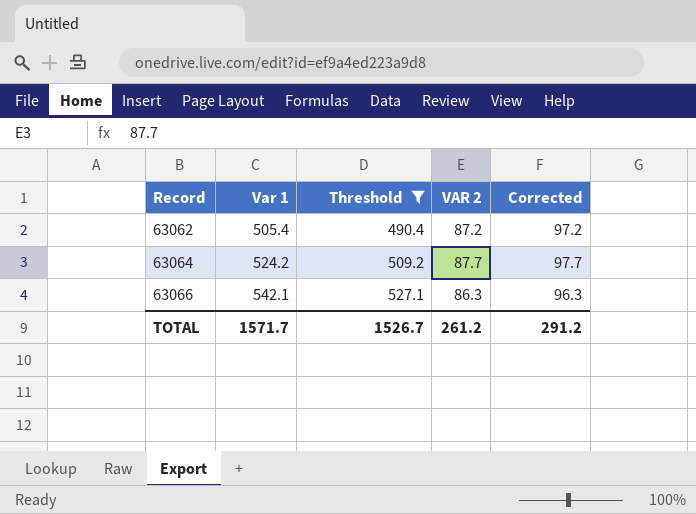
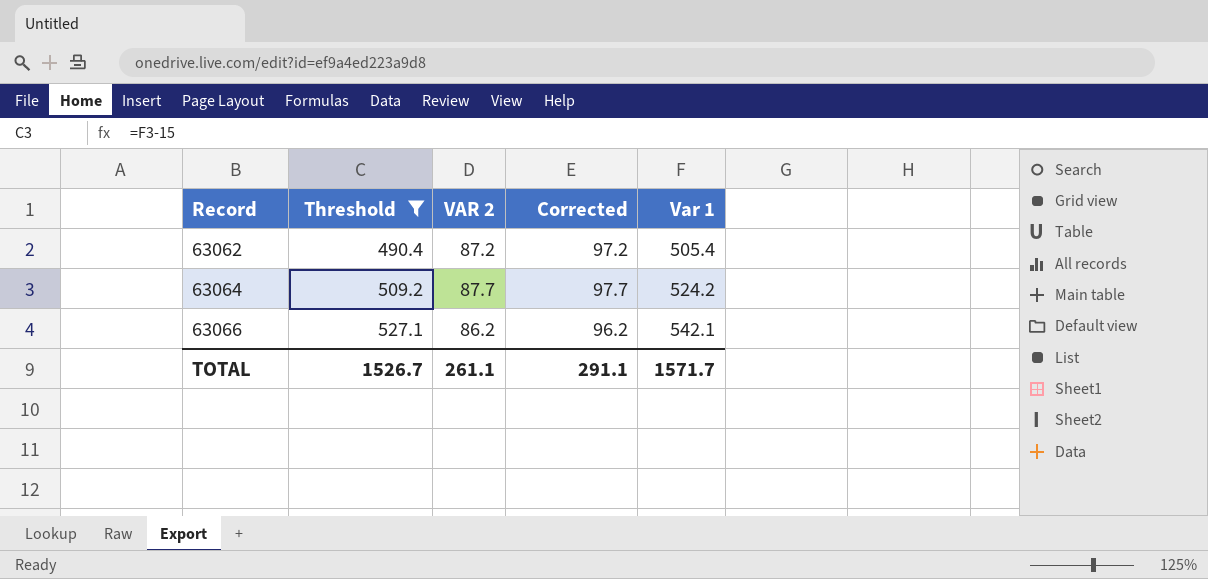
column Var 1 | position: 2 -> 5
63066 | VAR 2: 86.3 -> 86.2
63066 | Corrected: 96.3 -> 96.2
TOTAL | VAR 2: 261.2 -> 261.1
TOTAL | Corrected: 291.2 -> 291.1

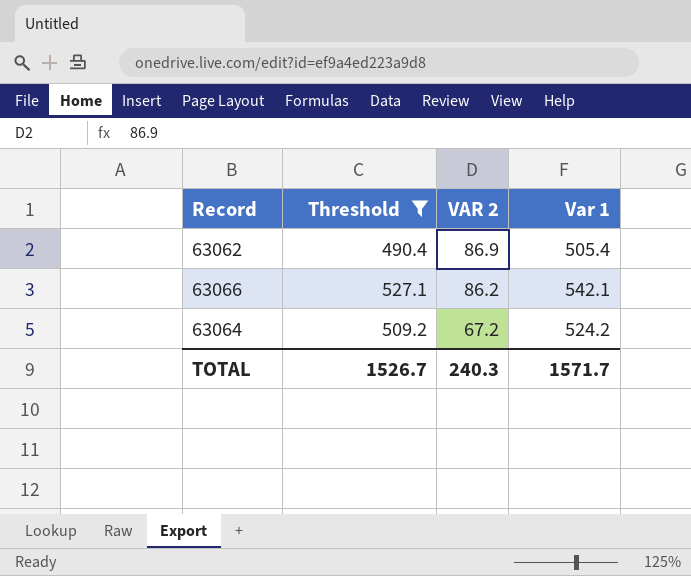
row order: Record ascending -> VAR 2 descending
column Corrected | formula: [VAR 2] + 10 -> none
63062 | VAR 2: 87.2 -> 86.9
63064 | VAR 2: 87.7 -> 67.2
TOTAL | VAR 2: 261.1 -> 240.3

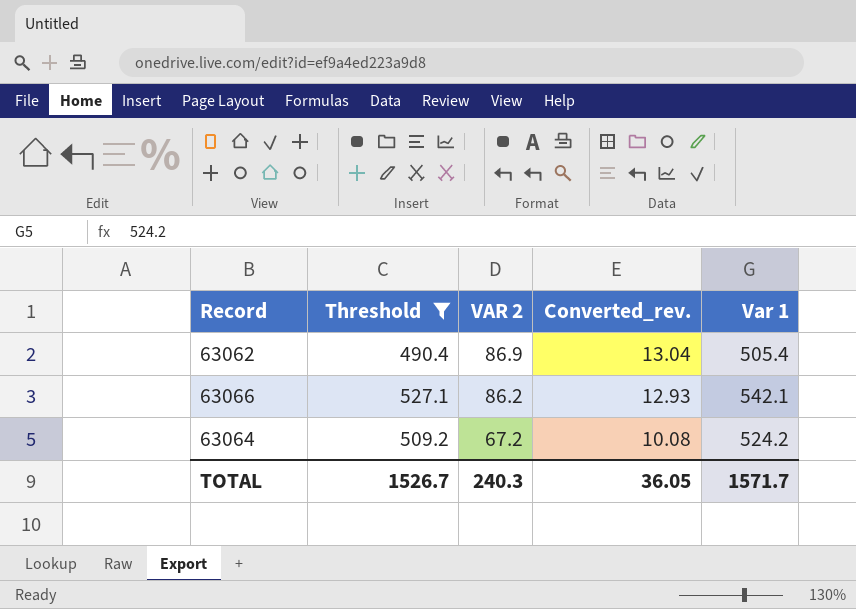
column Converted_rev. | formula: none -> [VAR 2] * 0.15

